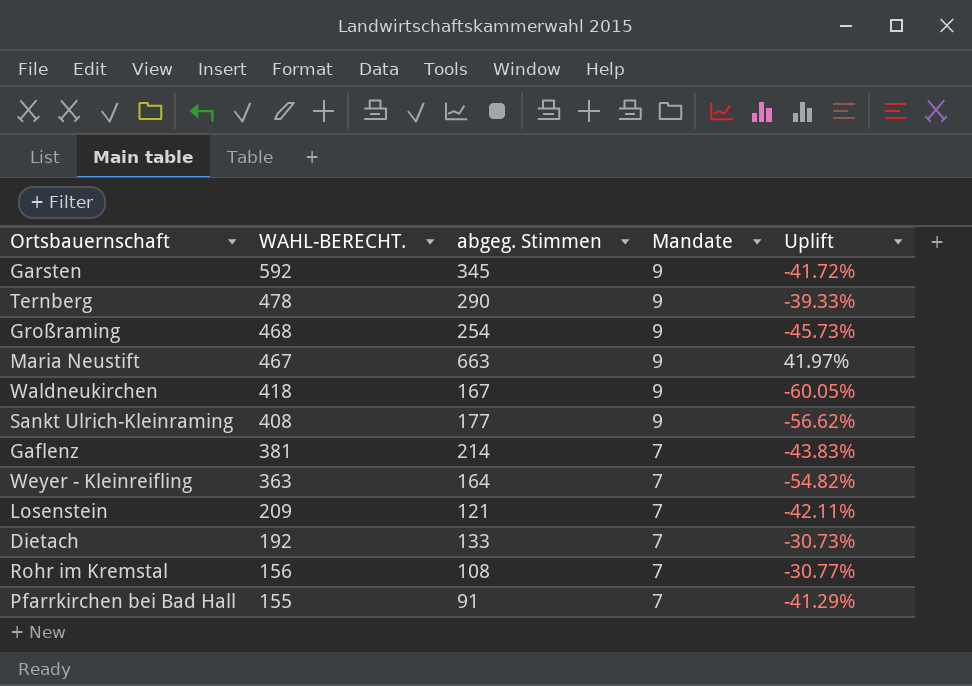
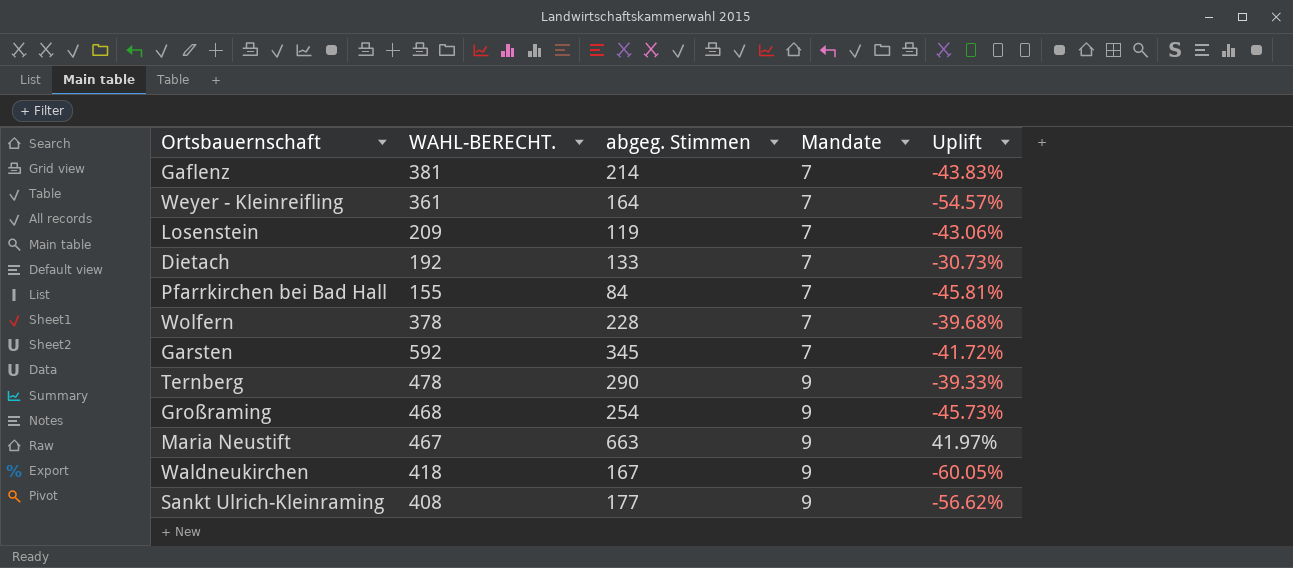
row order: WAHL-BERECHT. descending -> Mandate ascending
row Rohr im Kremstal: 156 | 108 | 7 | -30.77% -> none
Weyer - Kleinreifling | WAHL-BERECHT.: 363 -> 361
Weyer - Kleinreifling | Uplift: -54.82% -> -54.57%
Losenstein | abgeg. Stimmen: 121 -> 119
Losenstein | Uplift: -42.11% -> -43.06%
Pfarrkirchen bei Bad Hall | abgeg. Stimmen: 91 -> 84
Pfarrkirchen bei Bad Hall | Uplift: -41.29% -> -45.81%
row Wolfern: none -> 378 | 228 | 7 | -39.68%
Garsten | Mandate: 9 -> 7

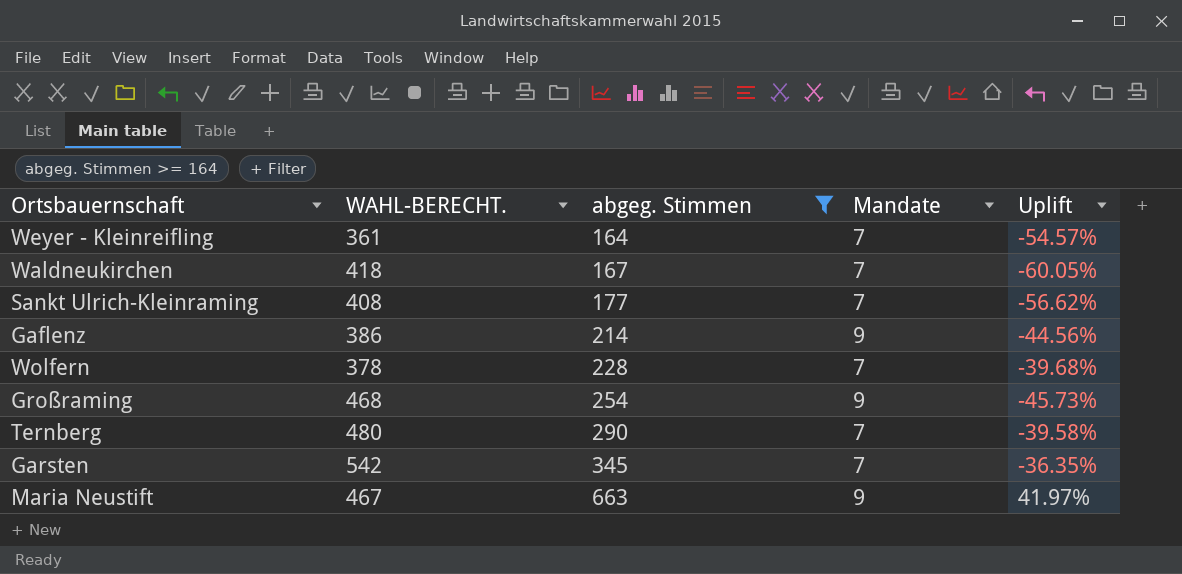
filter: none -> abgeg. Stimmen >= 164
row order: Mandate ascending -> abgeg. Stimmen ascending
Waldneukirchen | Mandate: 9 -> 7
Sankt Ulrich-Kleinraming | Mandate: 9 -> 7
Gaflenz | WAHL-BERECHT.: 381 -> 386
Gaflenz | Mandate: 7 -> 9
Gaflenz | Uplift: -43.83% -> -44.56%
Ternberg | WAHL-BERECHT.: 478 -> 480
Ternberg | Mandate: 9 -> 7
Ternberg | Uplift: -39.33% -> -39.58%
Garsten | WAHL-BERECHT.: 592 -> 542
Garsten | Uplift: -41.72% -> -36.35%

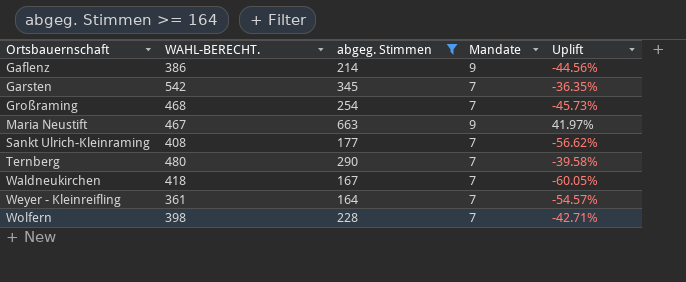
row order: abgeg. Stimmen ascending -> Ortsbauernschaft ascending
Großraming | Mandate: 9 -> 7
Wolfern | WAHL-BERECHT.: 378 -> 398
Wolfern | Uplift: -39.68% -> -42.71%

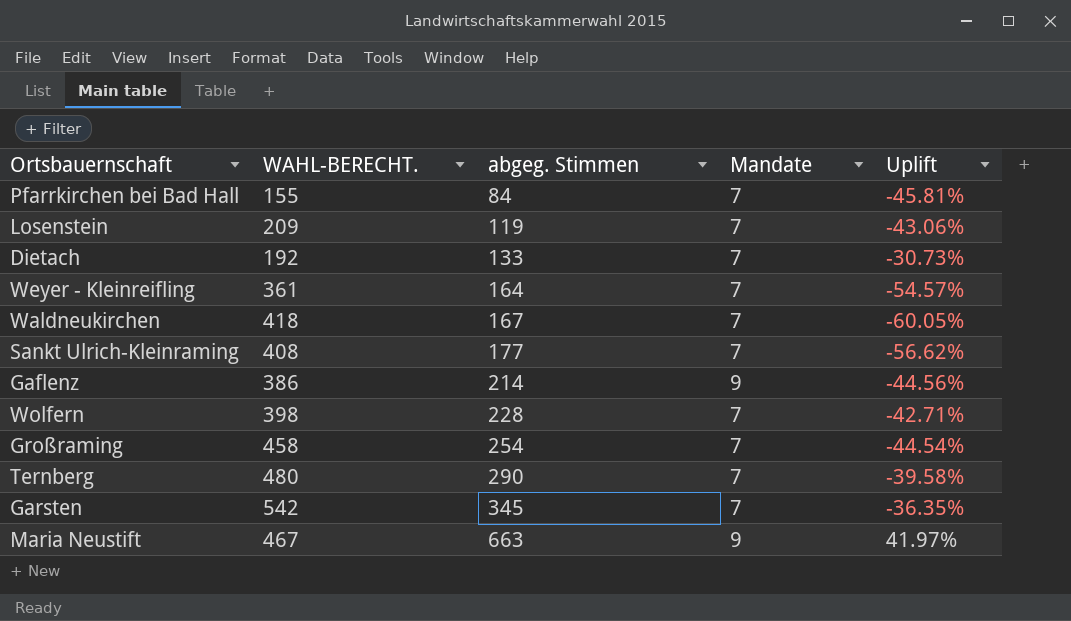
filter: abgeg. Stimmen >= 164 -> none
row order: Ortsbauernschaft ascending -> abgeg. Stimmen ascending
Großraming | WAHL-BERECHT.: 468 -> 458
Großraming | Uplift: -45.73% -> -44.54%

